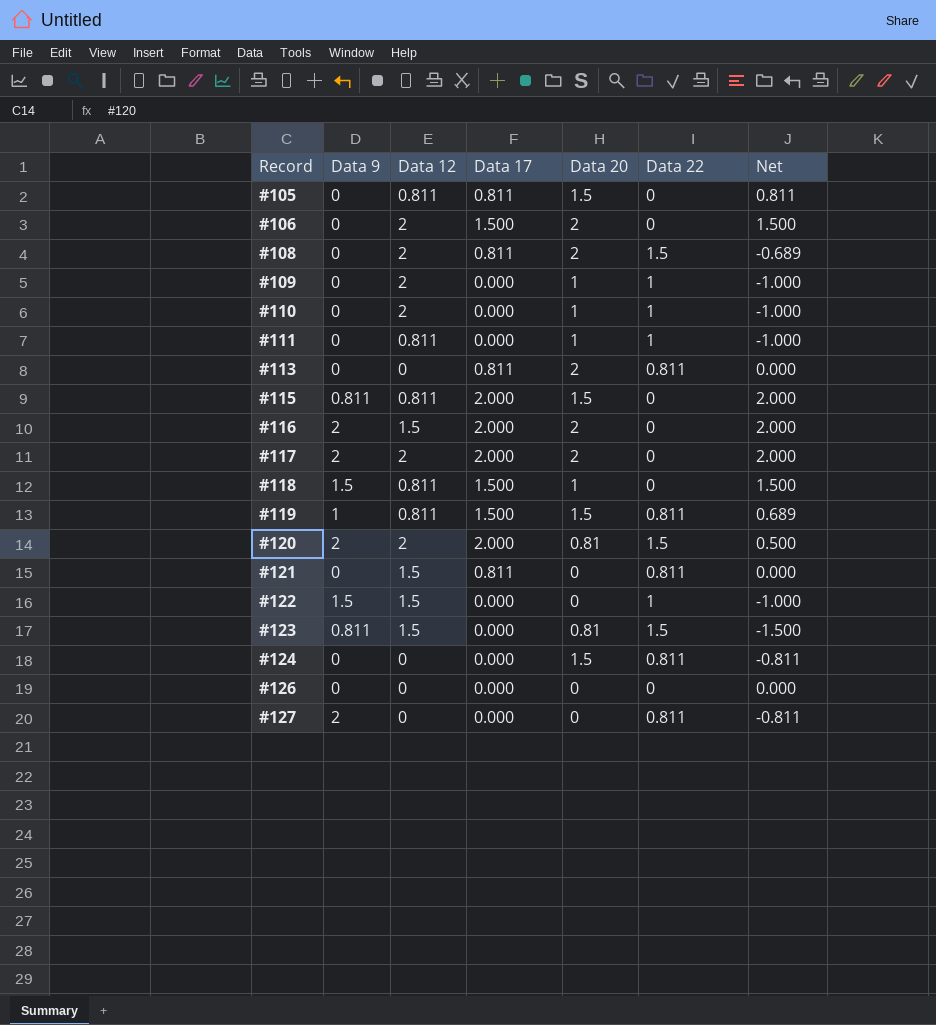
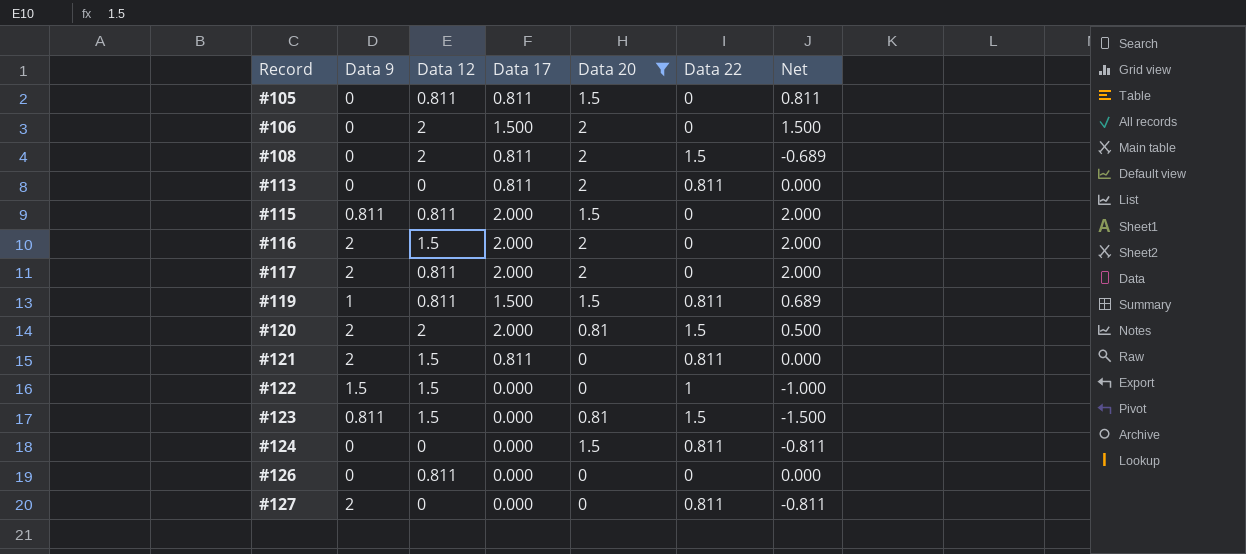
filter: none -> Data 20 != 1
#117 | Data 12: 2 -> 0.811
#121 | Data 9: 0 -> 2
#126 | Data 12: 0 -> 0.811

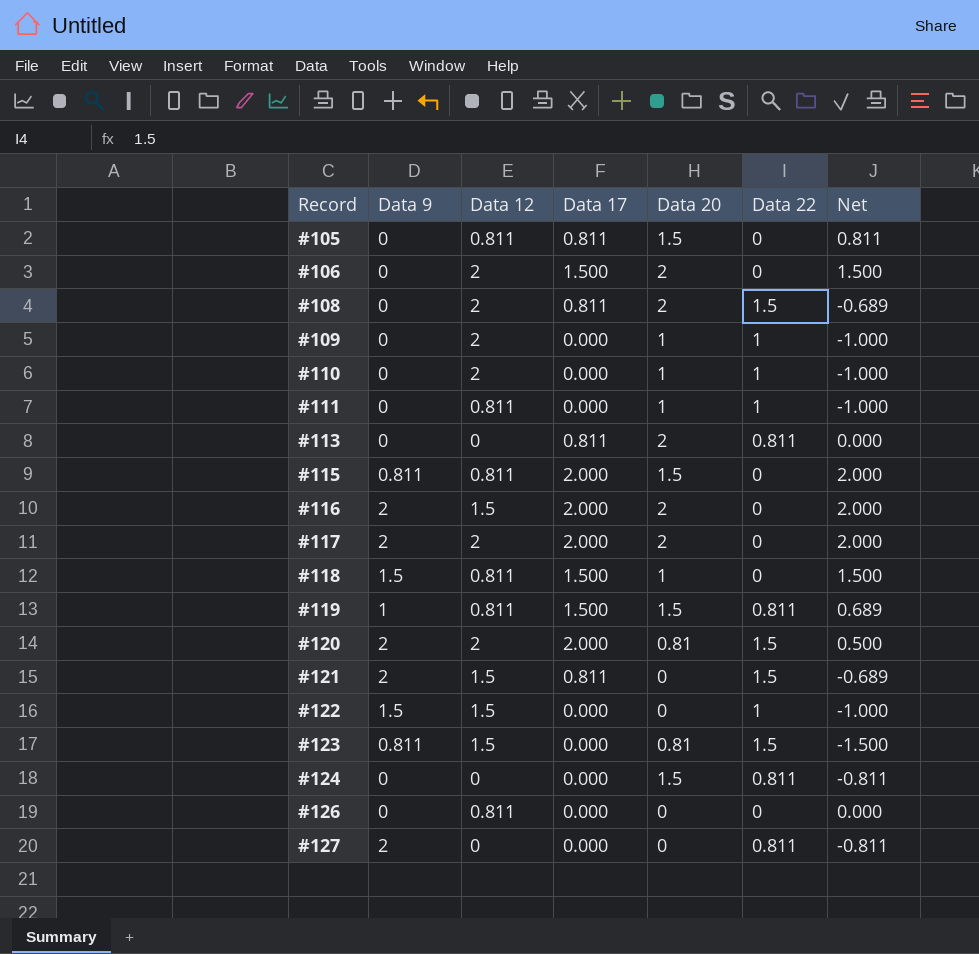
filter: Data 20 != 1 -> none
#117 | Data 12: 0.811 -> 2
#121 | Data 22: 0.811 -> 1.5
#121 | Net: 0.000 -> -0.689

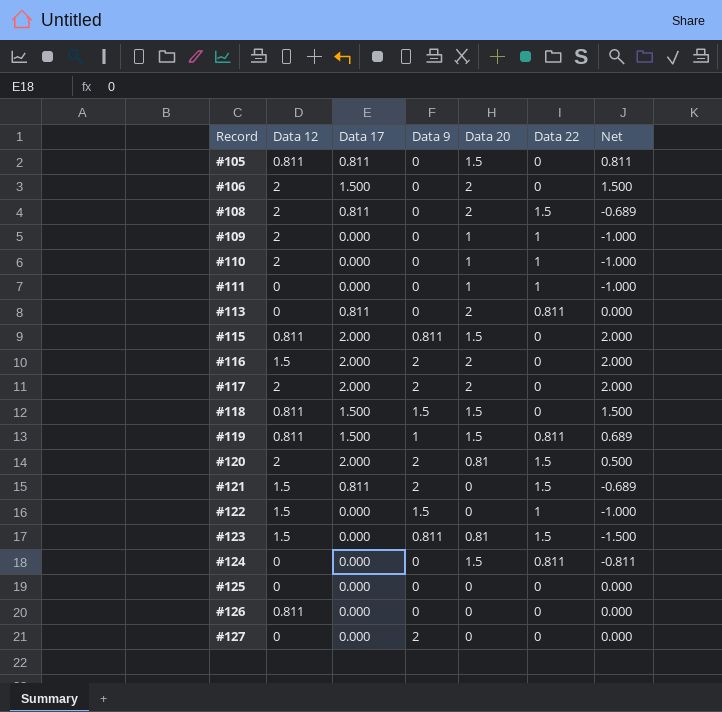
column Data 9 | position: 2 -> 4
#111 | Data 12: 0.811 -> 0
#118 | Data 20: 1 -> 1.5
row #125: none -> 0 | 0.000 | 0 | 0 | 0 | 0.000
#127 | Data 22: 0.811 -> 0
#127 | Net: -0.811 -> 0.000

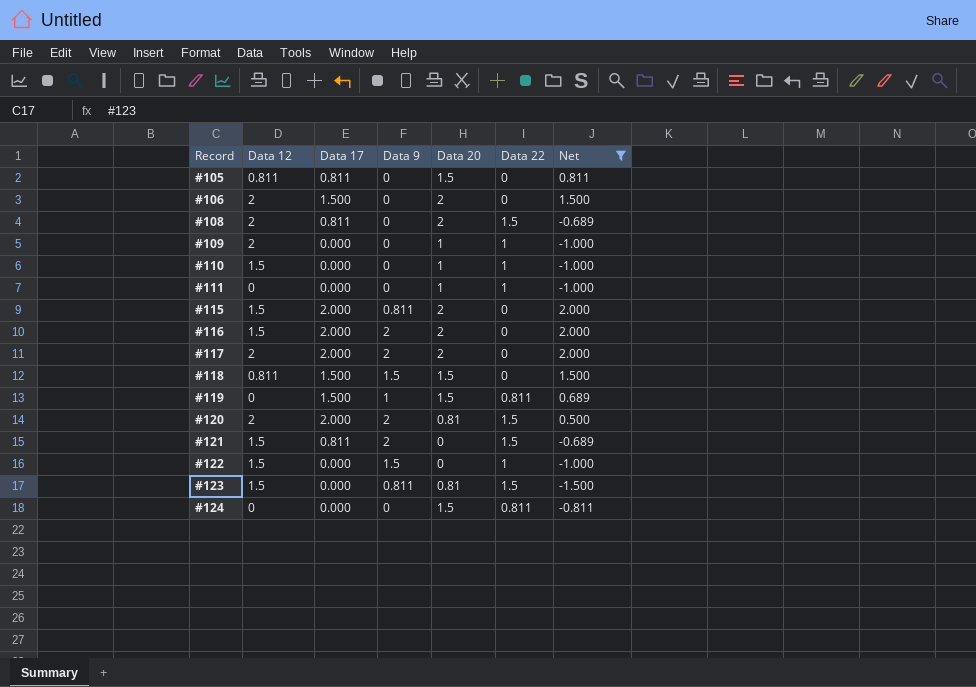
filter: none -> Net != 0.000
#110 | Data 12: 2 -> 1.5
#115 | Data 12: 0.811 -> 1.5
#115 | Data 20: 1.5 -> 2
#119 | Data 12: 0.811 -> 0

